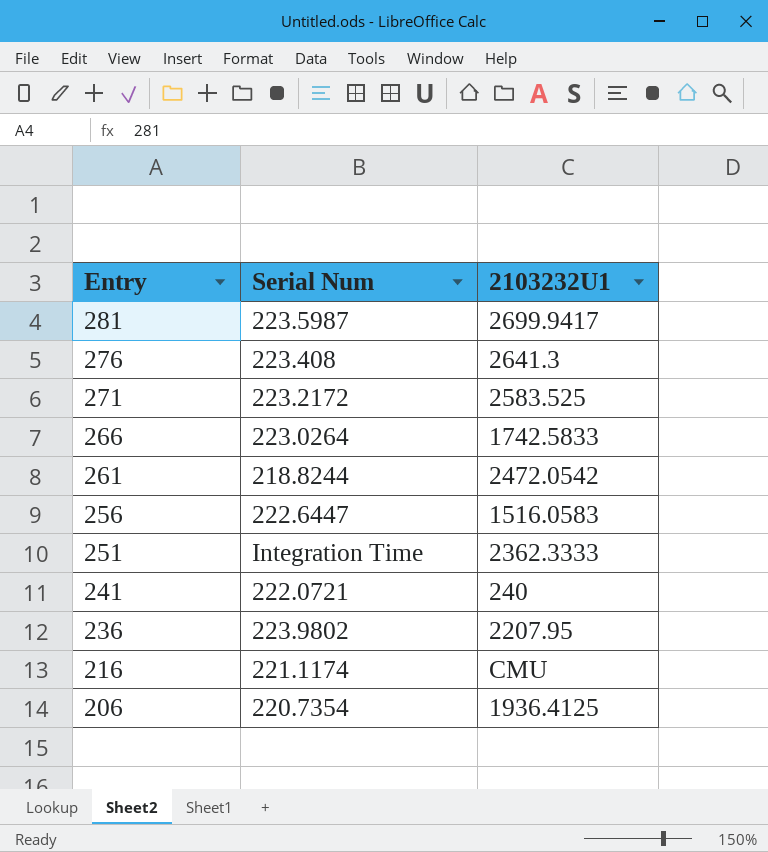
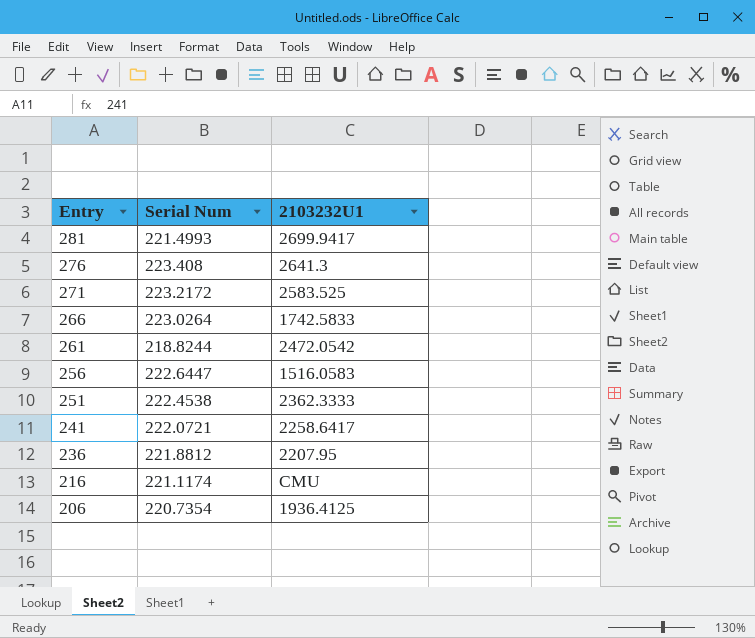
281 | Serial Num: 223.5987 -> 221.4993
251 | Serial Num: Integration Time -> 222.4538
241 | 2103232U1: 240 -> 2258.6417
236 | Serial Num: 223.9802 -> 221.8812

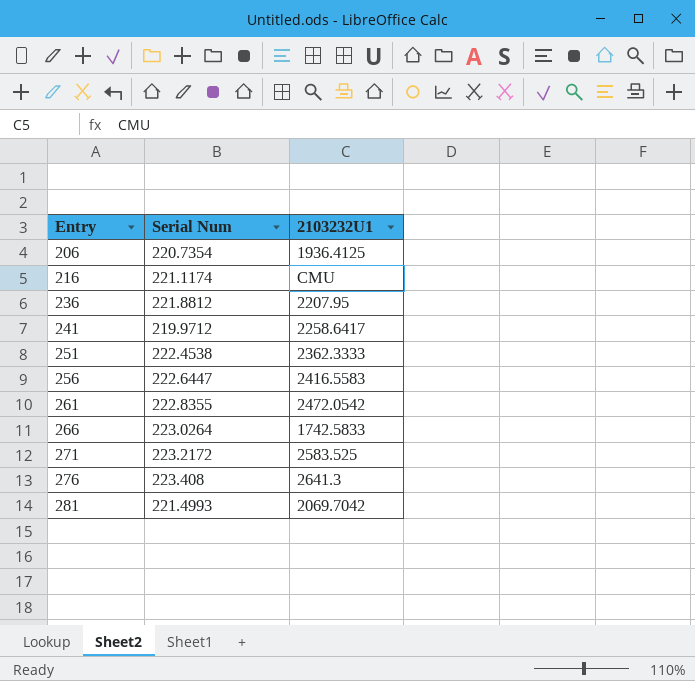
row order: Entry descending -> Entry ascending
241 | Serial Num: 222.0721 -> 219.9712
256 | 2103232U1: 1516.0583 -> 2416.5583
261 | Serial Num: 218.8244 -> 222.8355
281 | 2103232U1: 2699.9417 -> 2069.7042

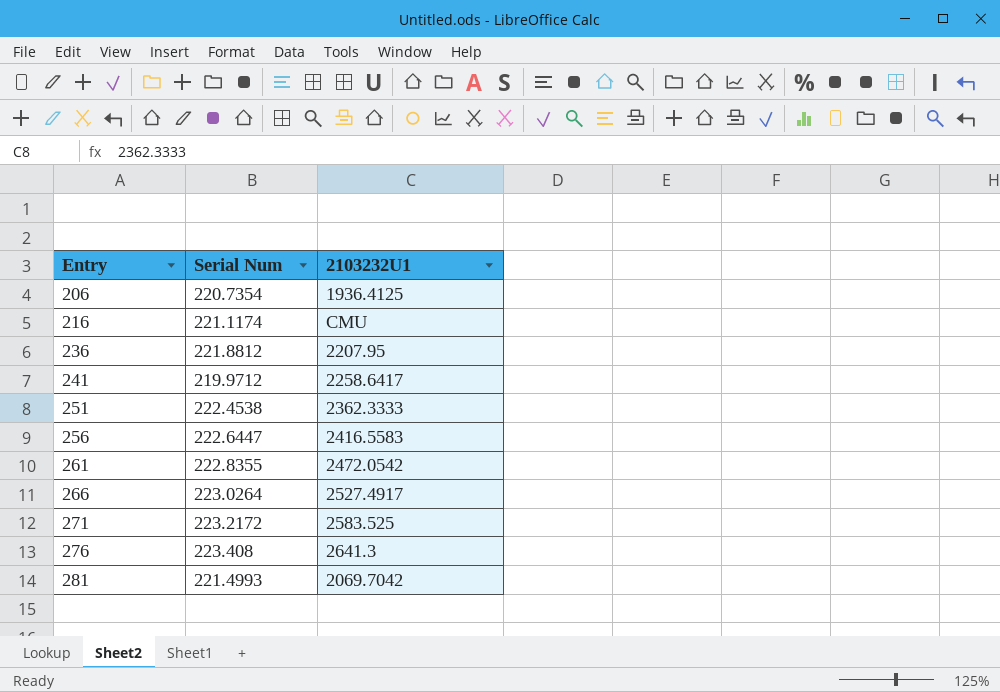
266 | 2103232U1: 1742.5833 -> 2527.4917

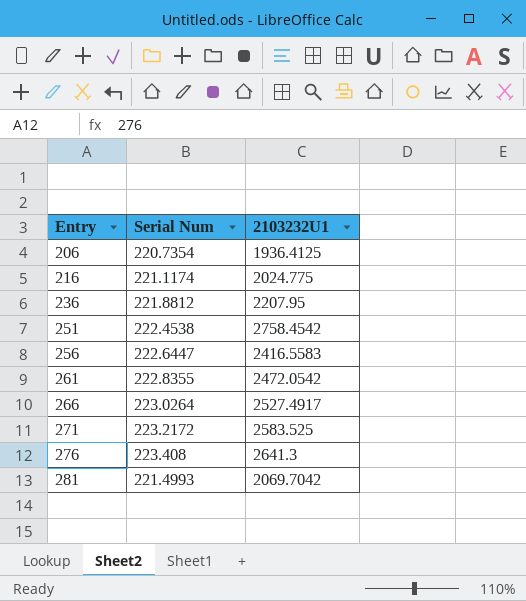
row 241: 219.9712 | 2258.6417 -> none
216 | 2103232U1: CMU -> 2024.775
251 | 2103232U1: 2362.3333 -> 2758.4542

